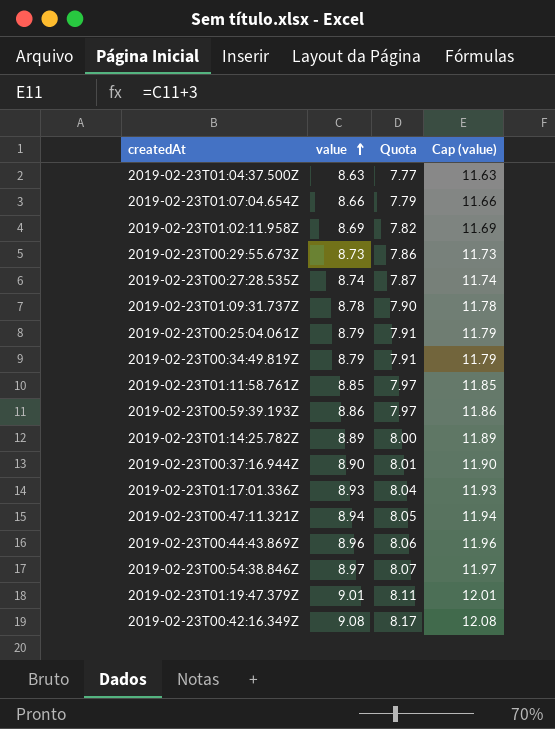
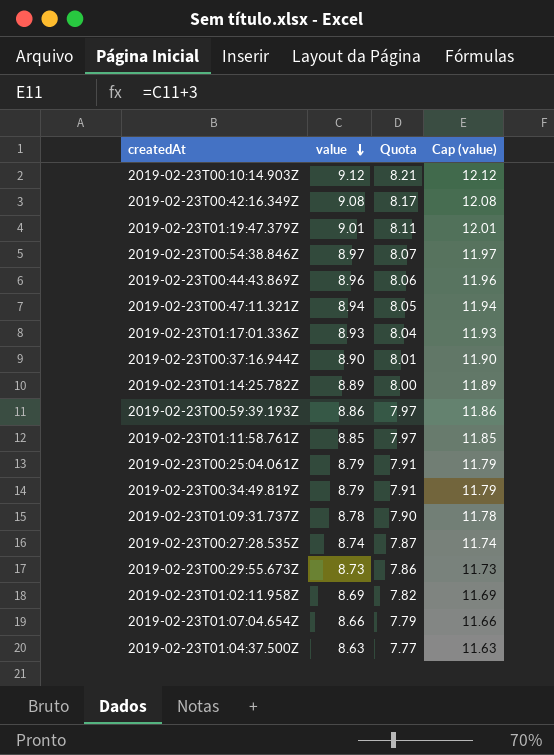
row order: value ascending -> value descending
row 2019-02-23T00:10:14.903Z: none -> 9.12 | 8.21 | 12.12

